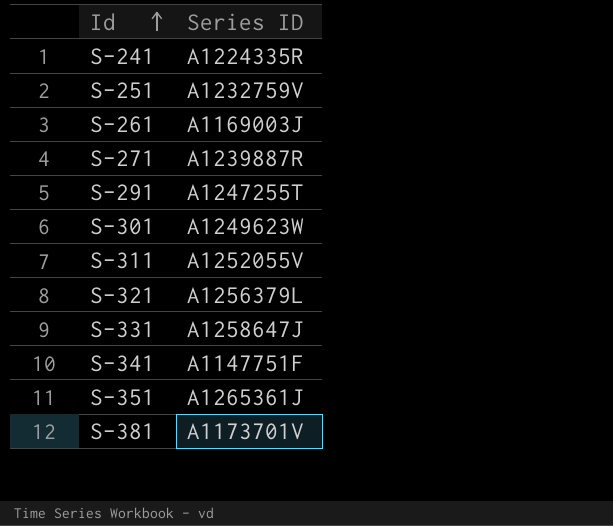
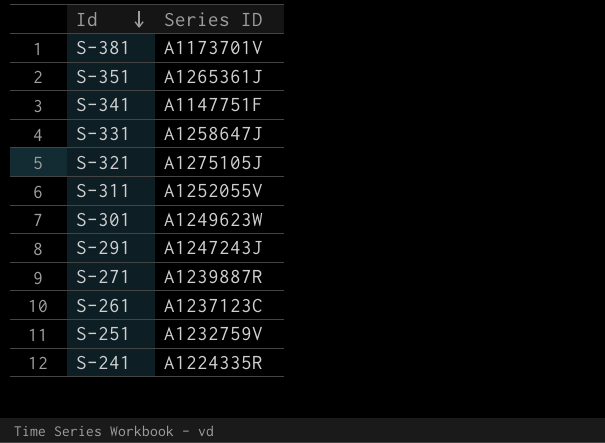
row order: Id ascending -> Id descending
S-321 | Series ID: A1256379L -> A1275105J
S-291 | Series ID: A1247255T -> A1247243J
S-261 | Series ID: A1169003J -> A1237123C

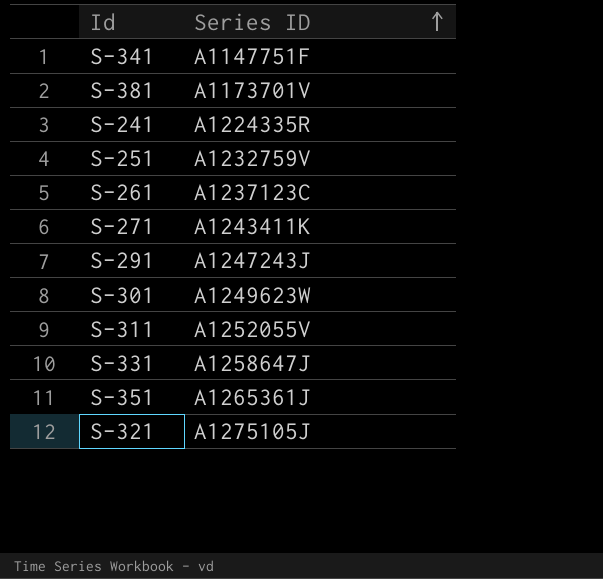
row order: Id descending -> Series ID ascending
S-271 | Series ID: A1239887R -> A1243411K

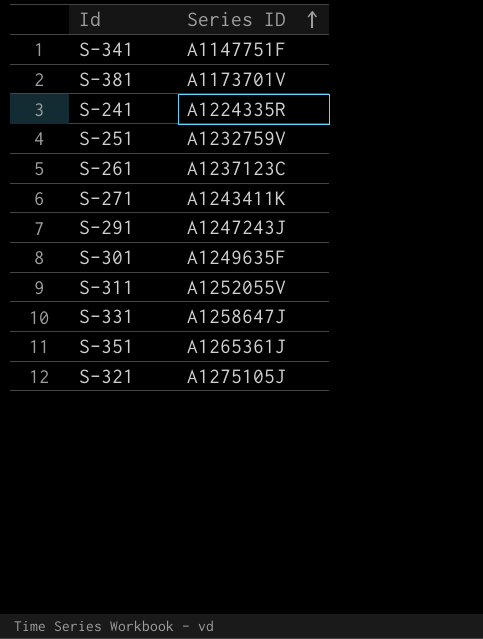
S-301 | Series ID: A1249623W -> A1249635F

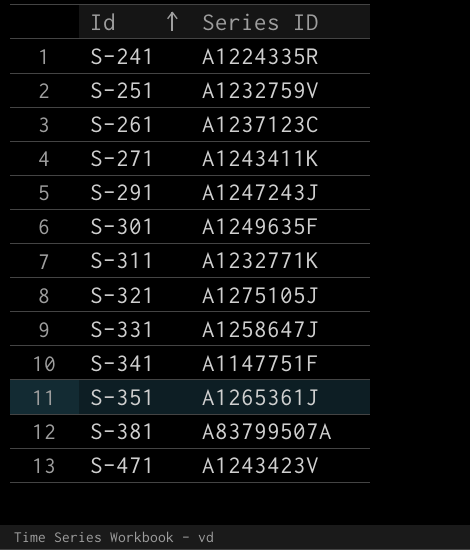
row order: Series ID ascending -> Id ascending
S-311 | Series ID: A1252055V -> A1232771K
S-381 | Series ID: A1173701V -> A83799507A
row S-471: none -> A1243423V

